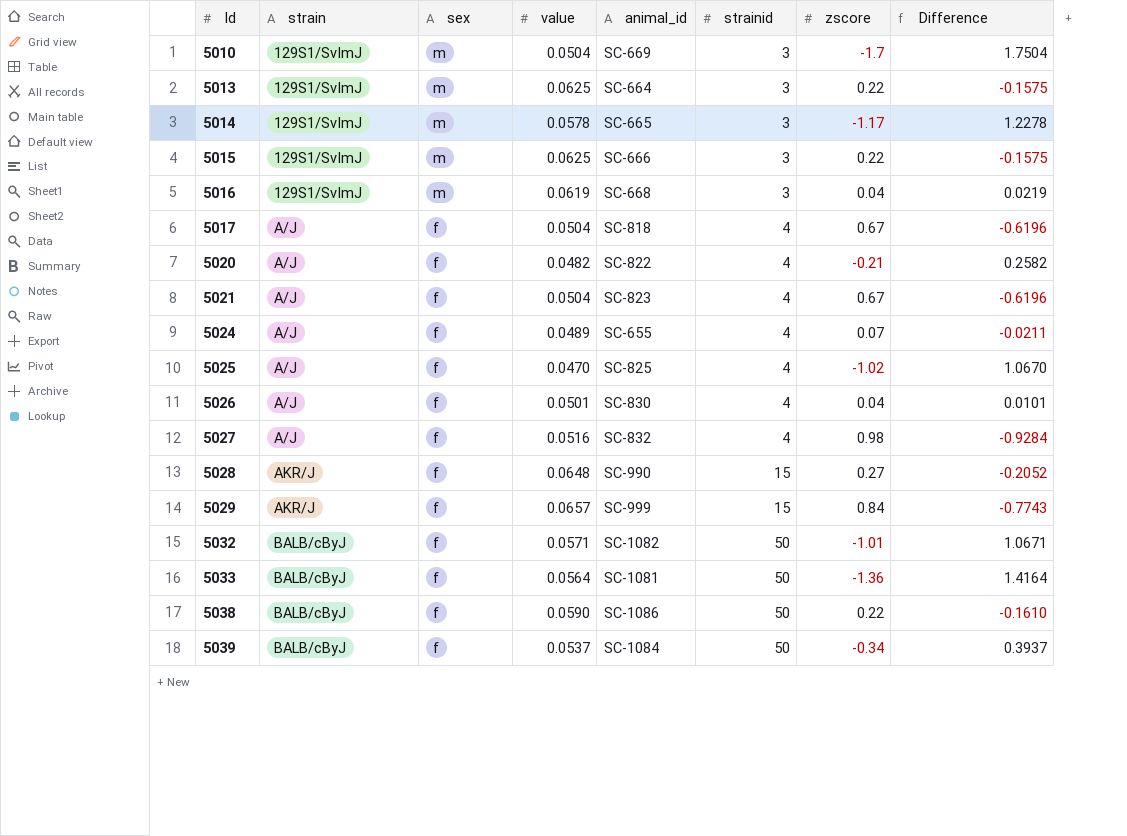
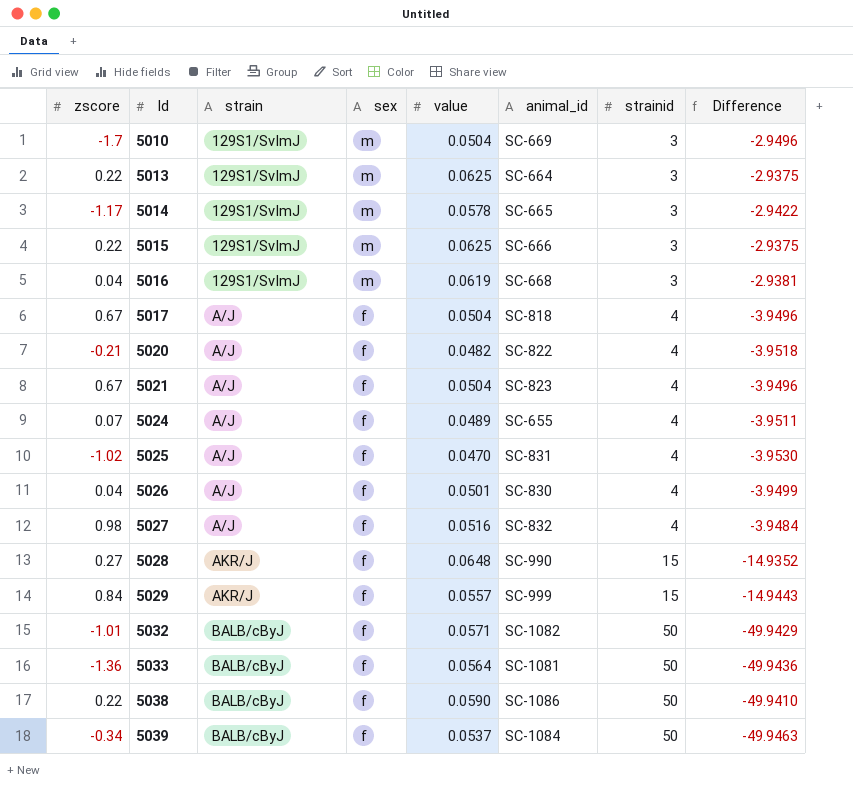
column zscore | position: 7 -> 1
column Difference | formula: [value] - [zscore] -> [value] - [strainid]
5025 | animal_id: SC-825 -> SC-831
5029 | value: 0.0657 -> 0.0557

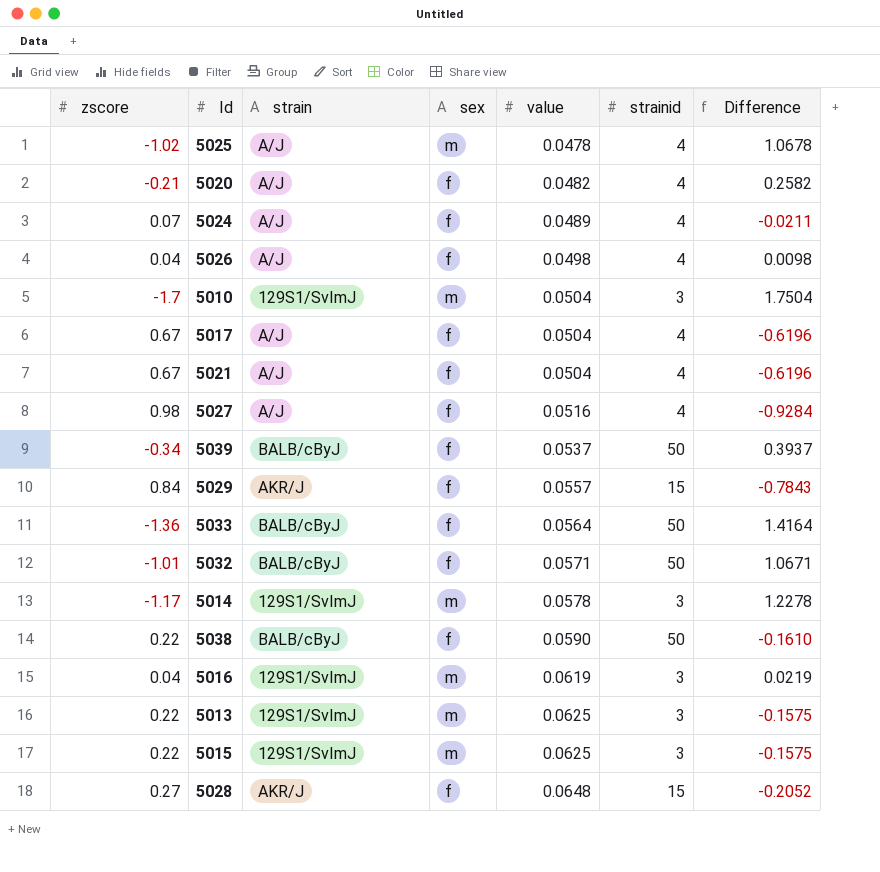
row order: Id ascending -> value ascending
column animal_id | position: 6 -> none
column Difference | formula: [value] - [strainid] -> [value] - [zscore]
5025 | sex: f -> m
5025 | value: 0.0470 -> 0.0478
5026 | value: 0.0501 -> 0.0498

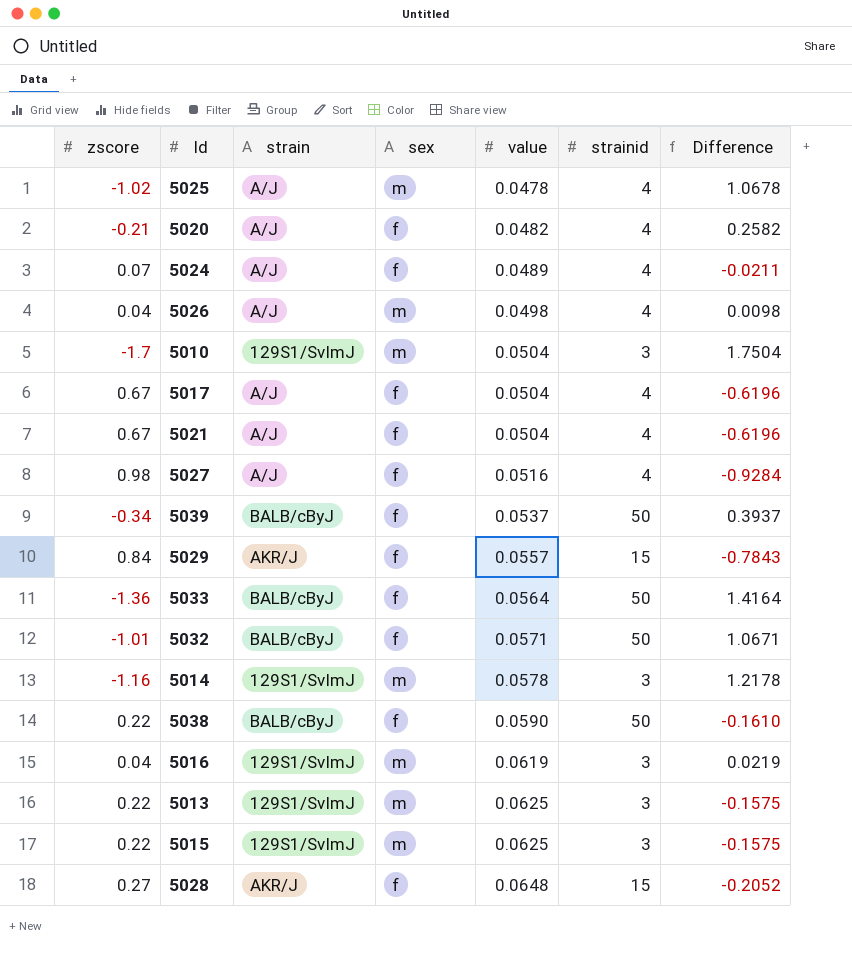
5026 | sex: f -> m
5014 | zscore: -1.17 -> -1.16
5014 | Difference: 1.2278 -> 1.2178

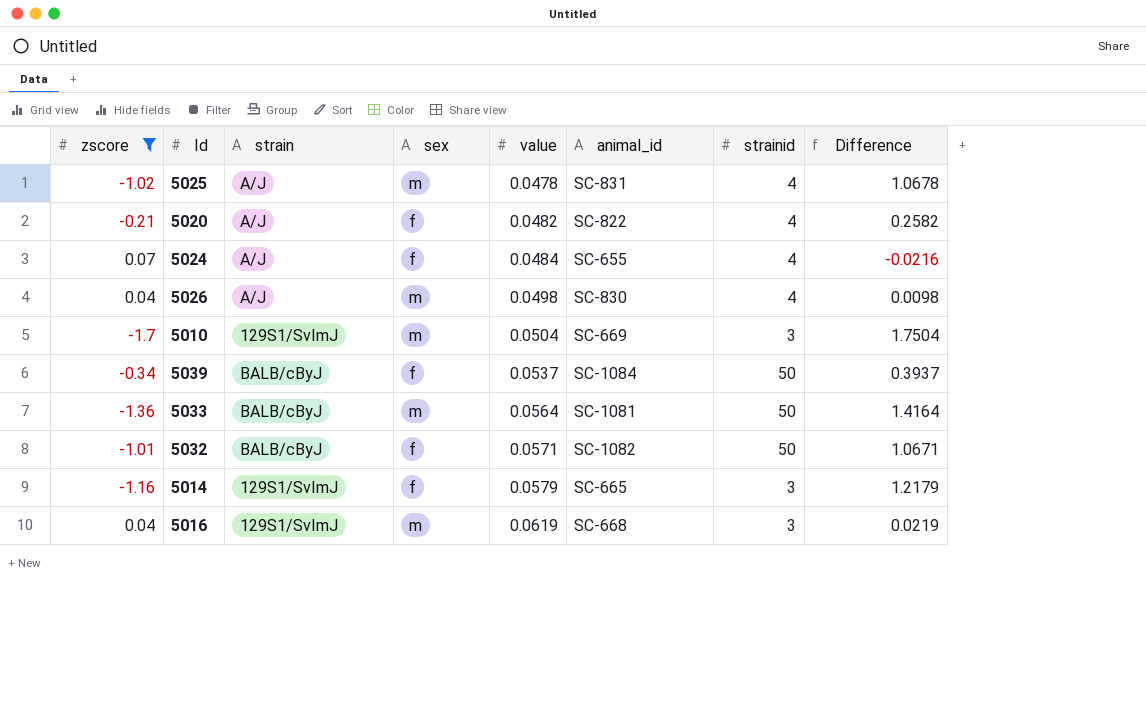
filter: none -> zscore <= 0.07
column animal_id | position: none -> 6
5024 | value: 0.0489 -> 0.0484
5024 | Difference: -0.0211 -> -0.0216
5033 | sex: f -> m
5014 | sex: m -> f
5014 | value: 0.0578 -> 0.0579
5014 | Difference: 1.2178 -> 1.2179

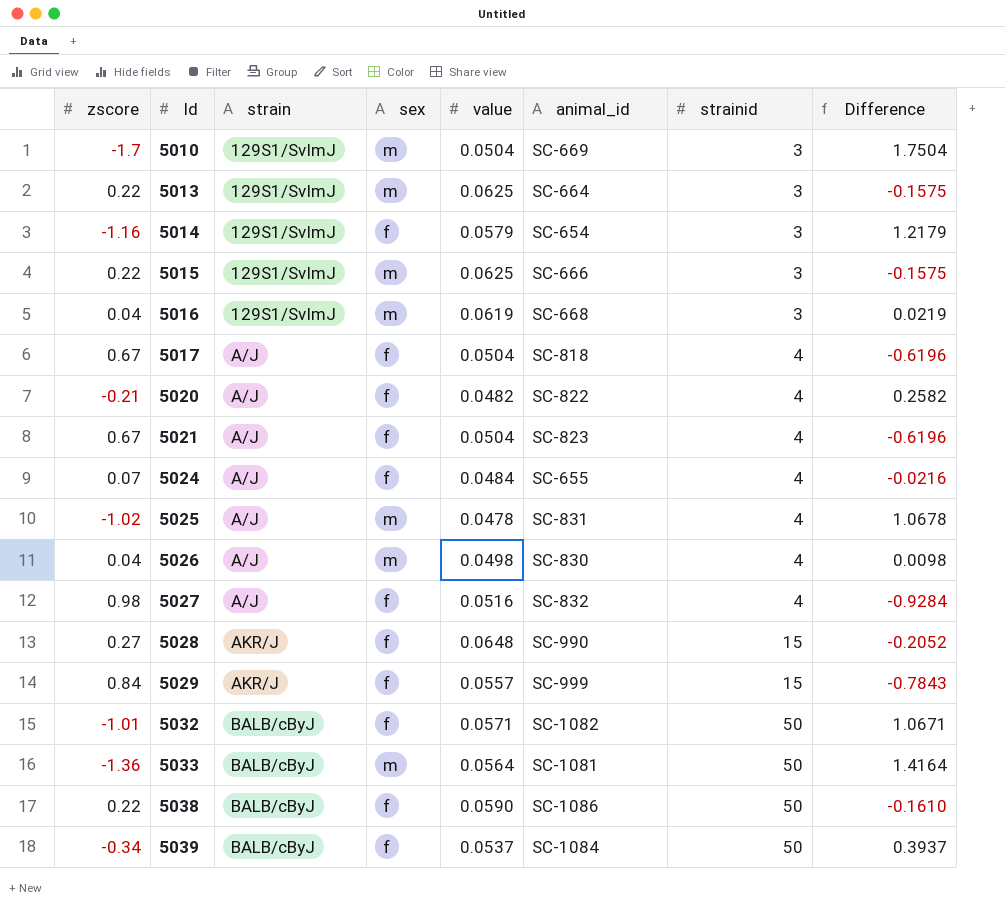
filter: zscore <= 0.07 -> none
row order: value ascending -> Id ascending
5014 | animal_id: SC-665 -> SC-654

